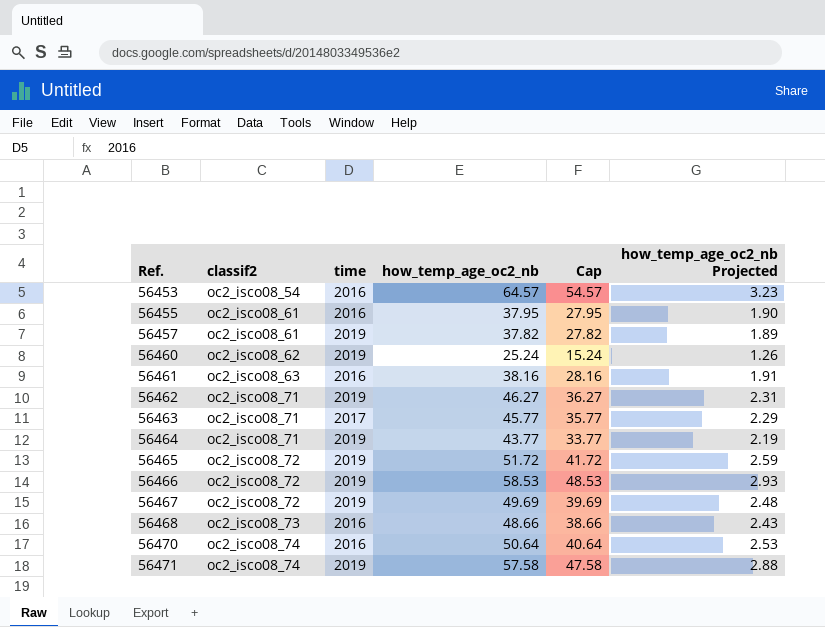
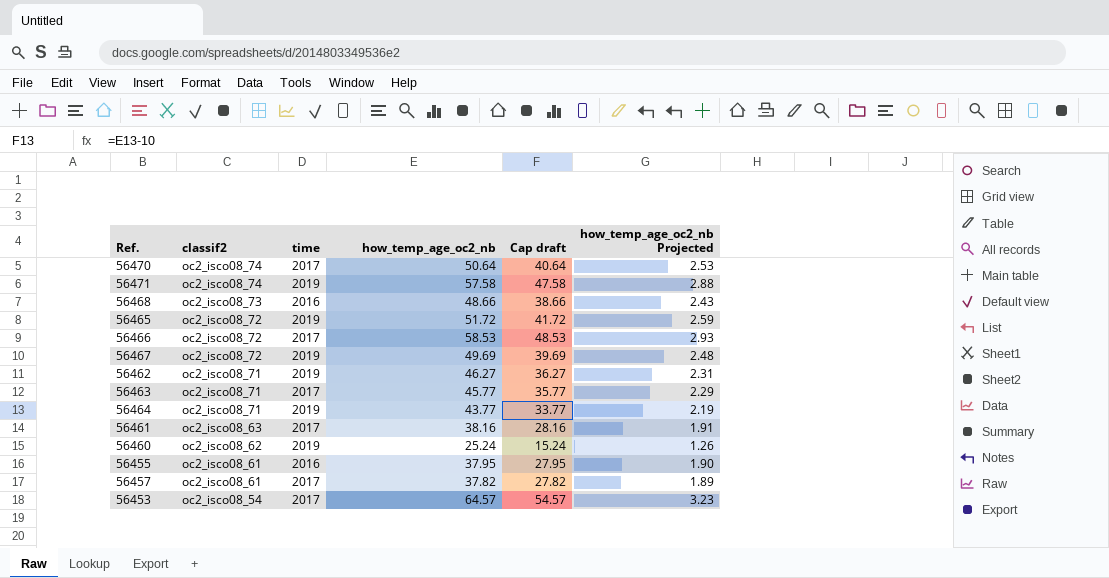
row order: Ref. ascending -> classif2 descending
column name: Cap -> Cap draft
56470 | time: 2016 -> 2017
56466 | time: 2019 -> 2017
56461 | time: 2016 -> 2017
56457 | time: 2019 -> 2017
56453 | time: 2016 -> 2017

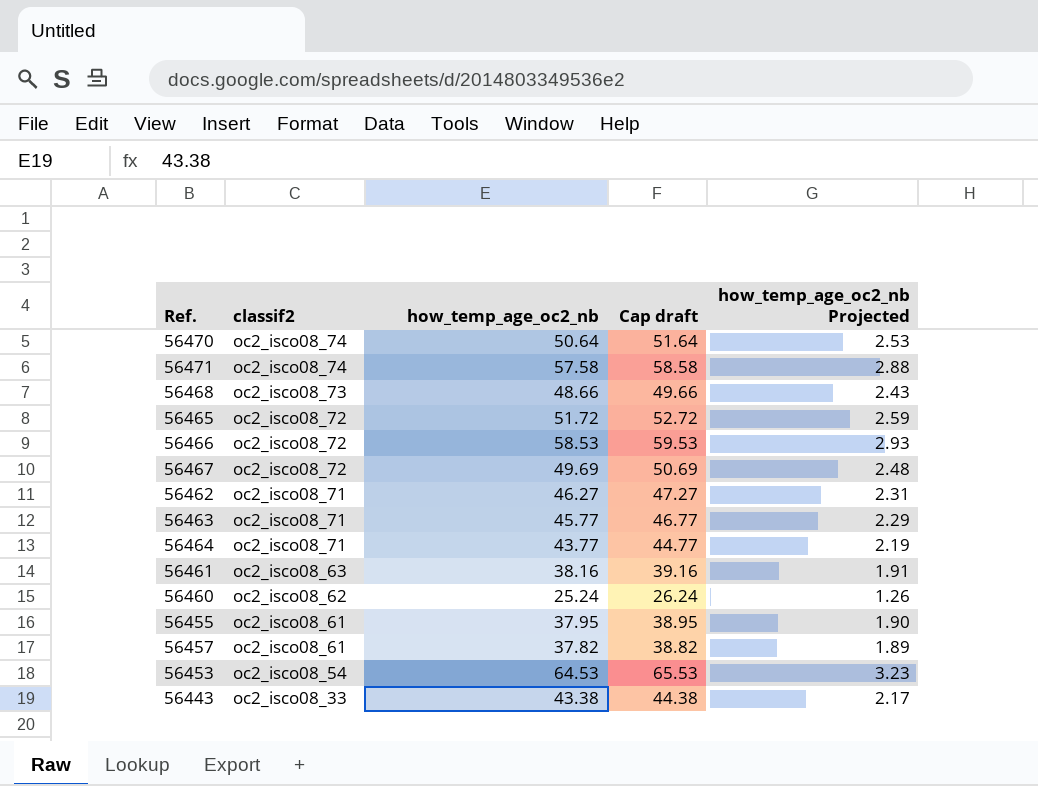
column time | position: 3 -> none
column Cap draft | formula: [how_temp_age_oc2_nb] - 10 -> [how_temp_age_oc2_nb] + 1
56453 | how_temp_age_oc2_nb: 64.57 -> 64.53
row 56443: none -> oc2_isco08_33 | 43.38 | 44.38 | 2.17

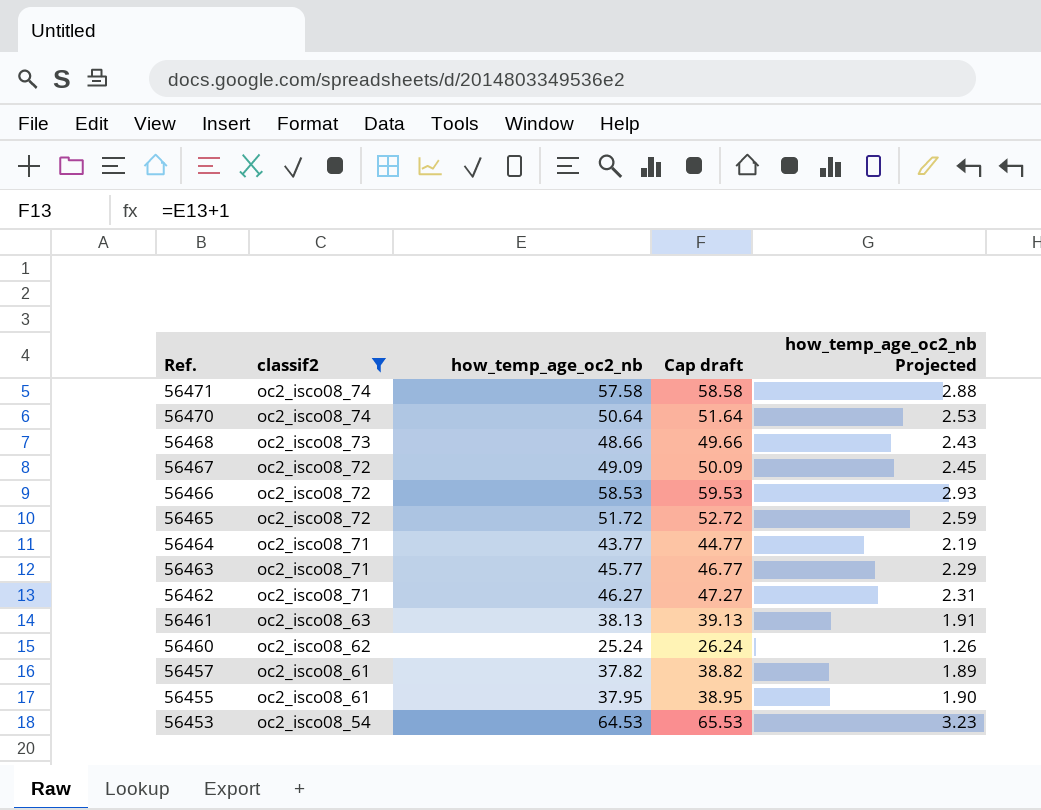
filter: none -> classif2 != oc2_isco08_33
row order: classif2 descending -> Ref. descending
56467 | how_temp_age_oc2_nb: 49.69 -> 49.09
56467 | Cap draft: 50.69 -> 50.09
56467 | how_temp_age_oc2_nb Projected: 2.48 -> 2.45
56461 | how_temp_age_oc2_nb: 38.16 -> 38.13
56461 | Cap draft: 39.16 -> 39.13

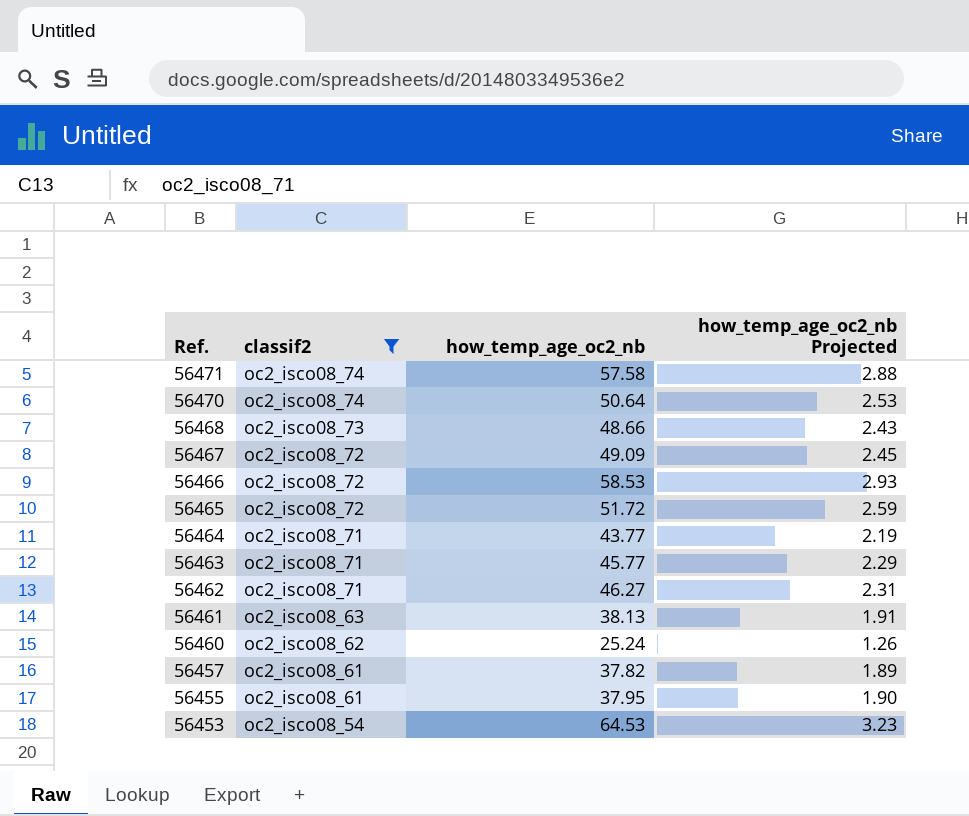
column Cap draft | formula: [how_temp_age_oc2_nb] + 1 -> none

